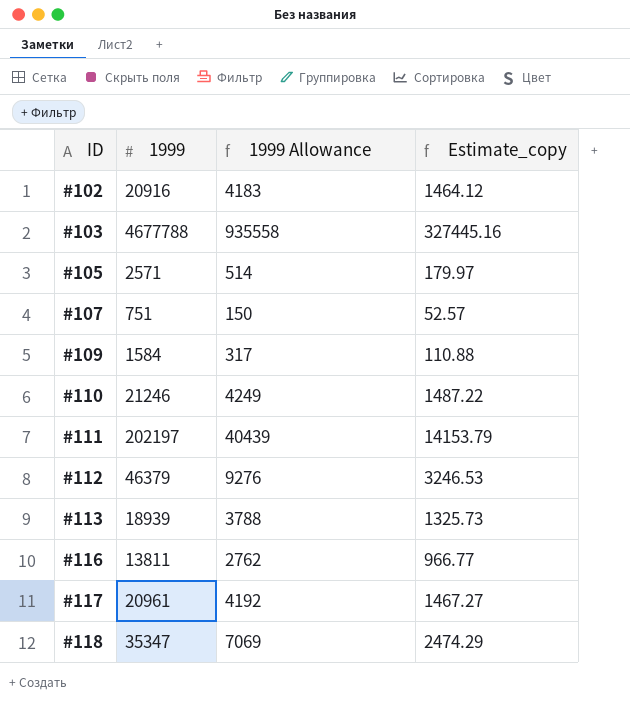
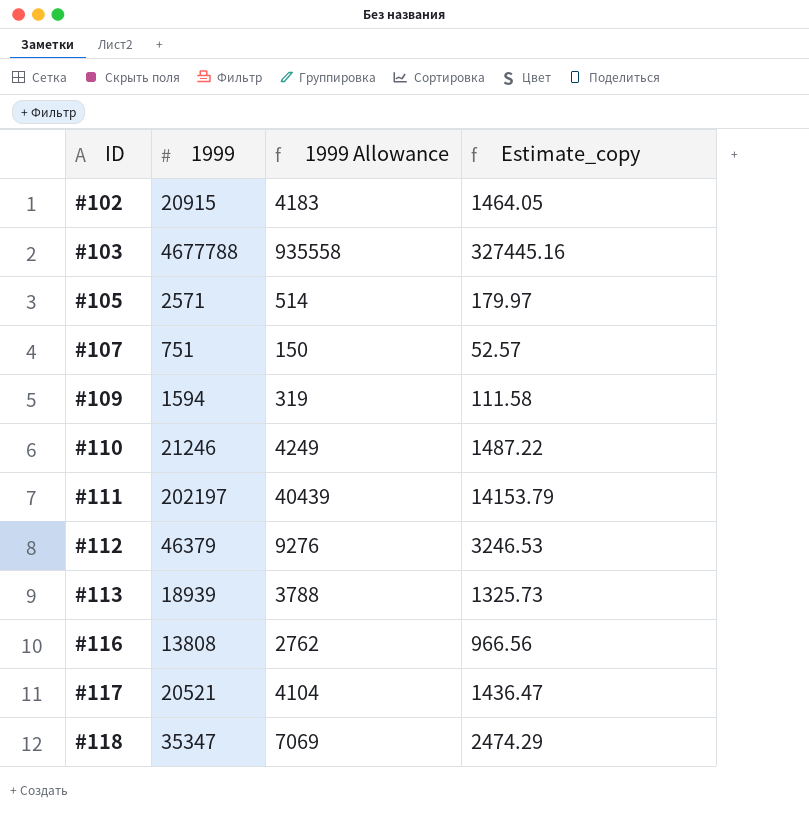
#102 | 1999: 20916 -> 20915
#102 | Estimate_copy: 1464.12 -> 1464.05
#109 | 1999: 1584 -> 1594
#109 | 1999 Allowance: 317 -> 319
#109 | Estimate_copy: 110.88 -> 111.58
#116 | 1999: 13811 -> 13808
#116 | Estimate_copy: 966.77 -> 966.56
#117 | 1999: 20961 -> 20521
#117 | 1999 Allowance: 4192 -> 4104
#117 | Estimate_copy: 1467.27 -> 1436.47

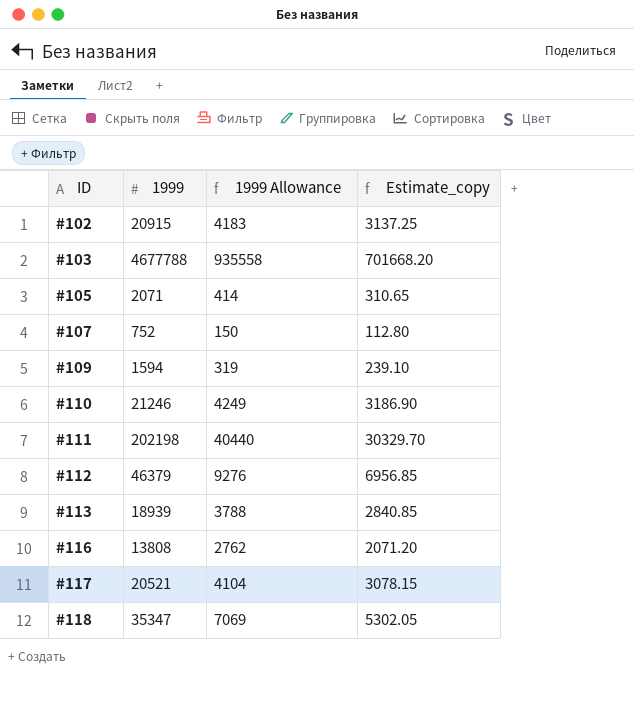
column Estimate_copy | formula: [1999] * 0.07 -> [1999] * 0.15
#105 | 1999: 2571 -> 2071
#105 | 1999 Allowance: 514 -> 414
#107 | 1999: 751 -> 752
#111 | 1999: 202197 -> 202198
#111 | 1999 Allowance: 40439 -> 40440

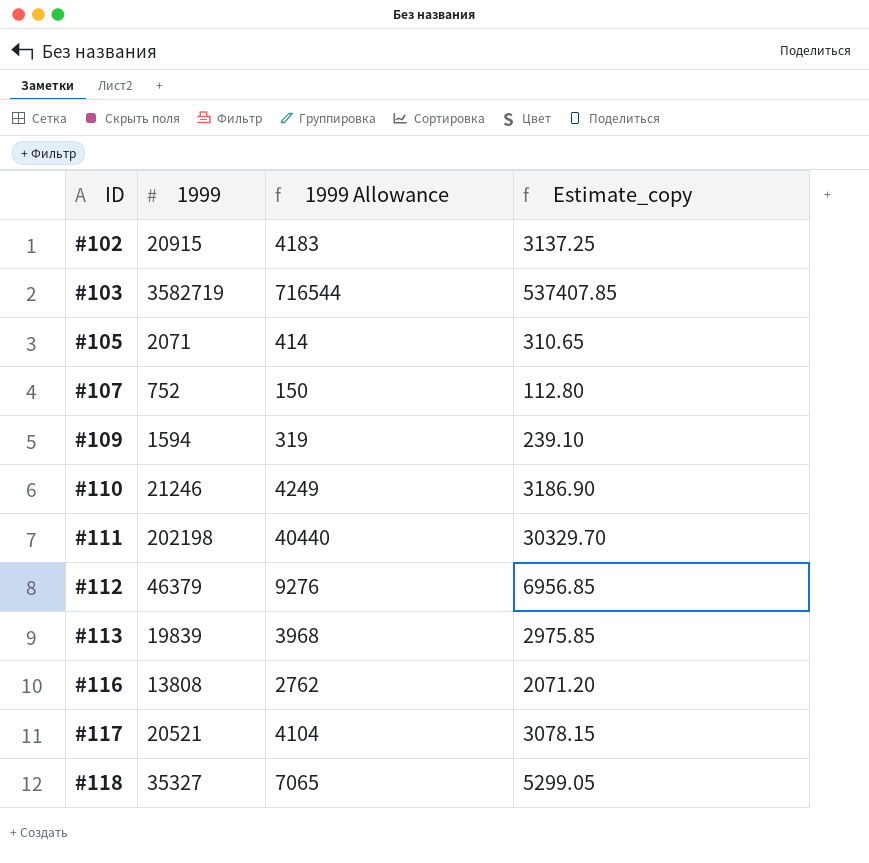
#103 | 1999: 4677788 -> 3582719
#103 | 1999 Allowance: 935558 -> 716544
#103 | Estimate_copy: 701668.20 -> 537407.85
#113 | 1999: 18939 -> 19839
#113 | 1999 Allowance: 3788 -> 3968
#113 | Estimate_copy: 2840.85 -> 2975.85
#118 | 1999: 35347 -> 35327
#118 | 1999 Allowance: 7069 -> 7065
#118 | Estimate_copy: 5302.05 -> 5299.05

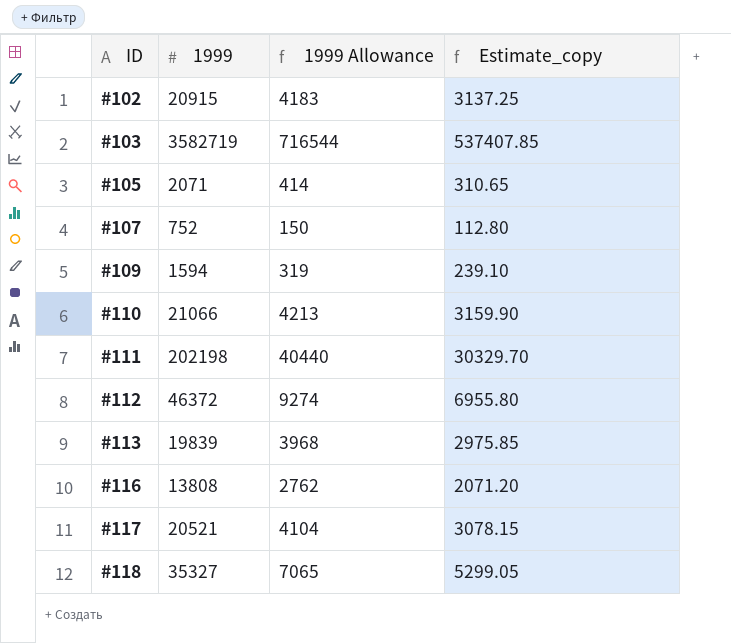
#110 | 1999: 21246 -> 21066
#110 | 1999 Allowance: 4249 -> 4213
#110 | Estimate_copy: 3186.90 -> 3159.90
#112 | 1999: 46379 -> 46372
#112 | 1999 Allowance: 9276 -> 9274
#112 | Estimate_copy: 6956.85 -> 6955.80

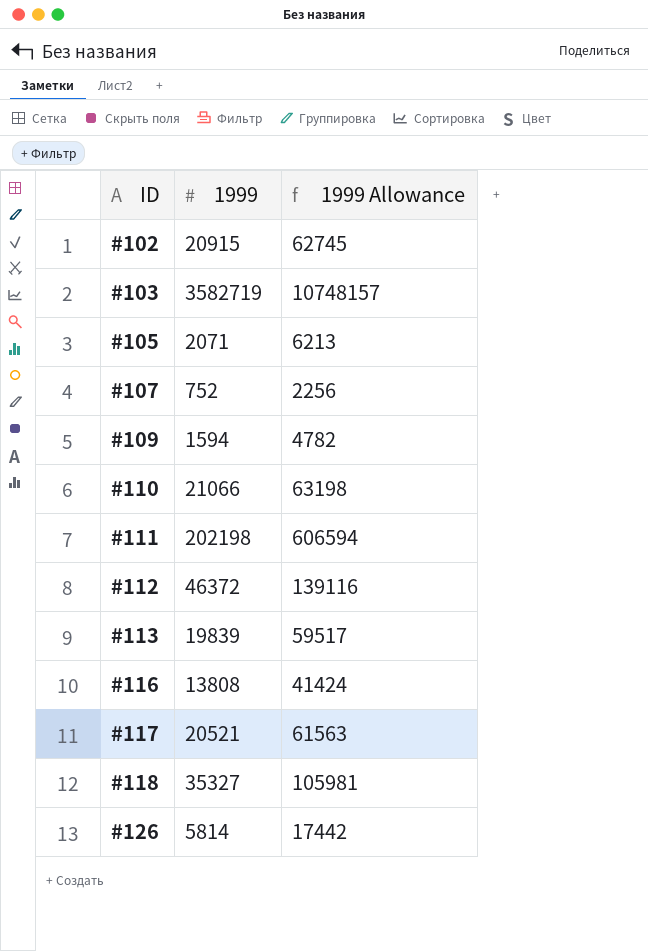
column Estimate_copy | formula: [1999] * 0.15 -> none
column 1999 Allowance | formula: [1999] * 0.2 -> [1999] * 3
row #126: none -> 5814 | 17442

